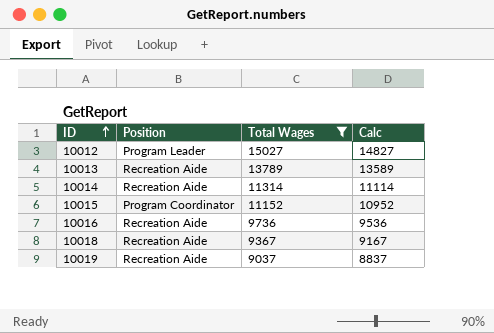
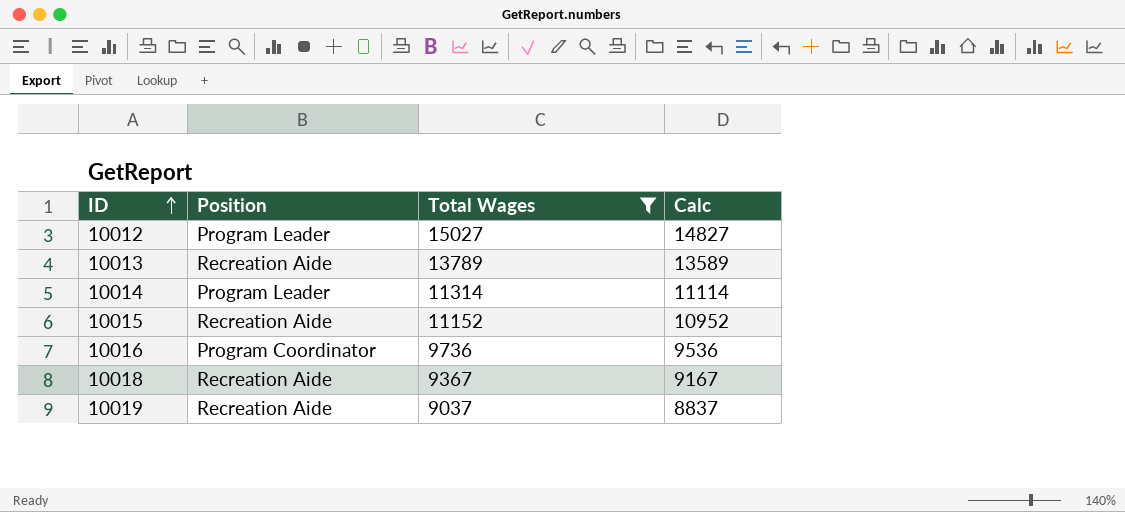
10014 | Position: Recreation Aide -> Program Leader
10015 | Position: Program Coordinator -> Recreation Aide
10016 | Position: Recreation Aide -> Program Coordinator

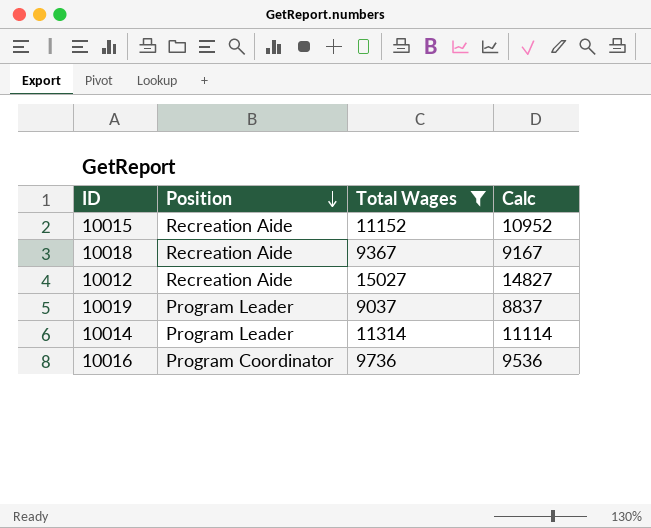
row order: ID ascending -> Position descending
row 10013: Recreation Aide | 13789 | 13589 -> none
10012 | Position: Program Leader -> Recreation Aide
10019 | Position: Recreation Aide -> Program Leader

